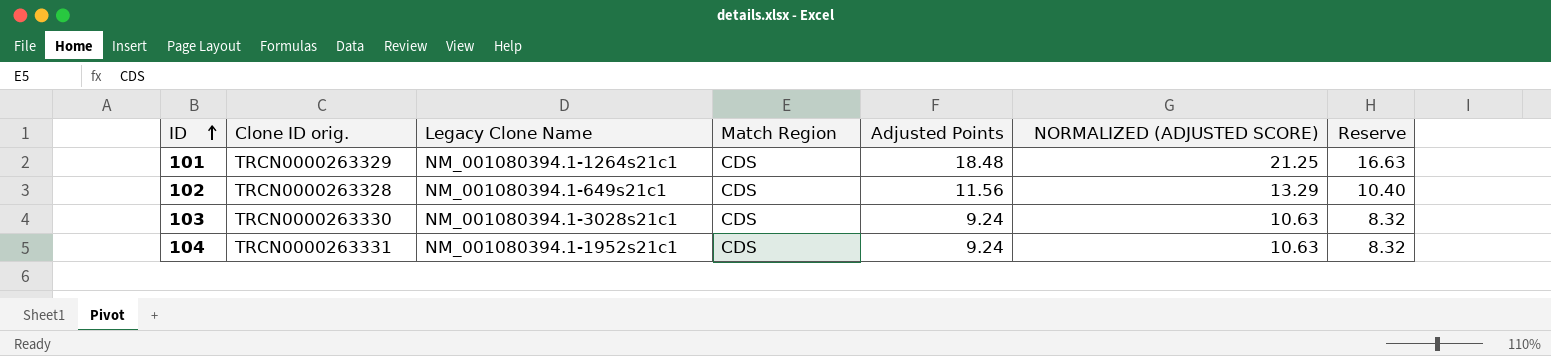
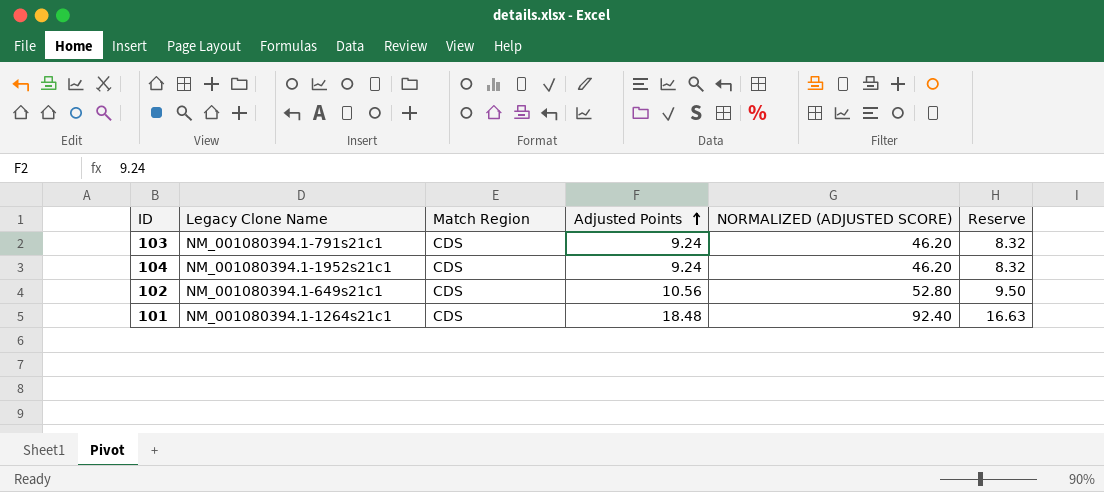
row order: ID ascending -> Adjusted Points ascending
column Clone ID orig. | position: 2 -> none
column NORMALIZED (ADJUSTED SCORE) | formula: [Adjusted Points] * 1.15 -> [Adjusted Points] * 5
103 | Legacy Clone Name: NM_001080394.1-3028s21c1 -> NM_001080394.1-791s21c1
102 | Adjusted Points: 11.56 -> 10.56
102 | Reserve: 10.40 -> 9.50

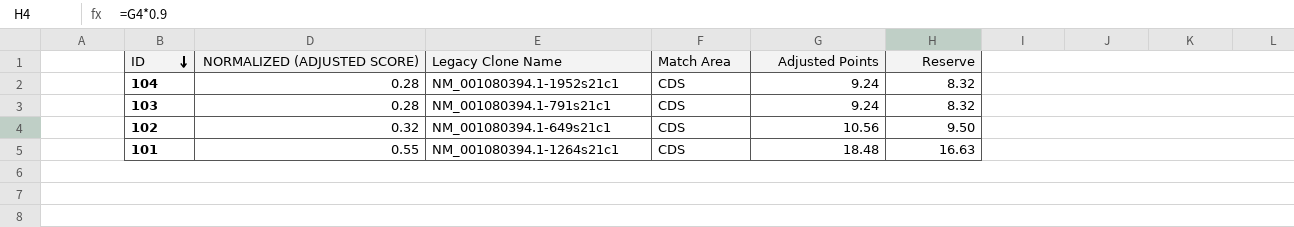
row order: Adjusted Points ascending -> ID descending
column NORMALIZED (ADJUSTED SCORE) | formula: [Adjusted Points] * 5 -> [Adjusted Points] * 0.03
column NORMALIZED (ADJUSTED SCORE) | position: 5 -> 2
column name: Match Region -> Match Area

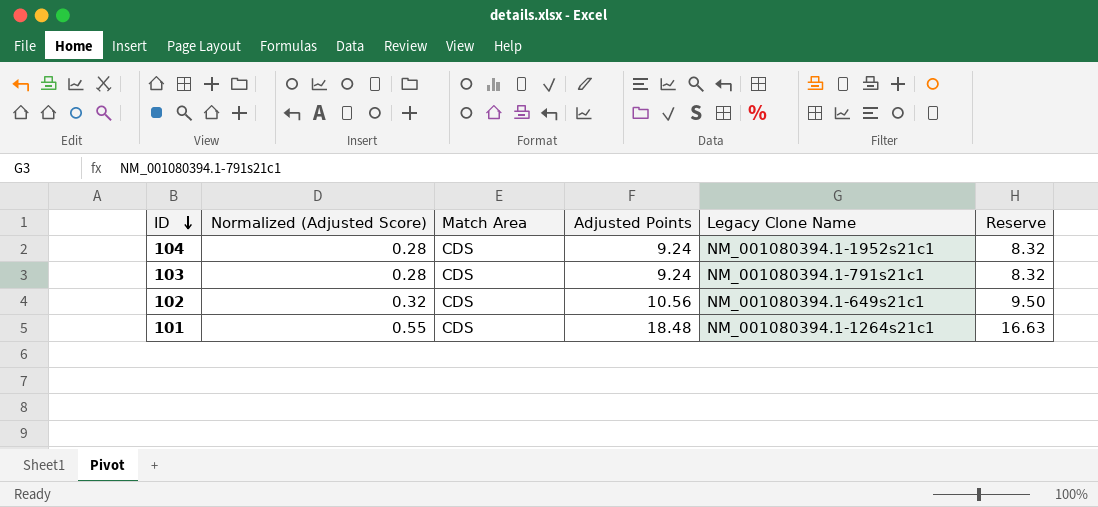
column name: NORMALIZED (ADJUSTED SCORE) -> Normalized (Adjusted Score)
column Legacy Clone Name | position: 3 -> 5

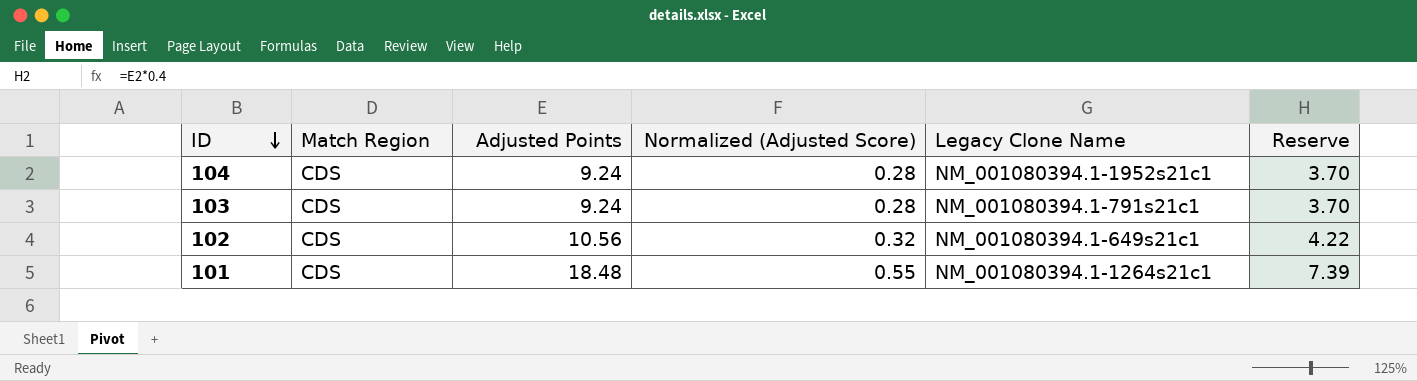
column name: Match Area -> Match Region
column Normalized (Adjusted Score) | position: 2 -> 4
column Reserve | formula: [Adjusted Points] * 0.9 -> [Adjusted Points] * 0.4

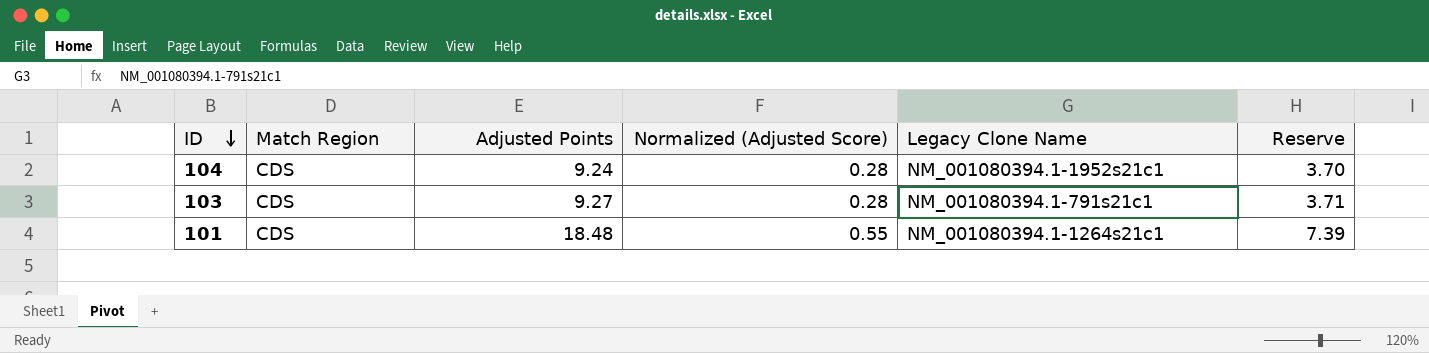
row 102: CDS | 10.56 | 0.32 | NM_001080394.1-649s21c1 | 4.22 -> none
103 | Adjusted Points: 9.24 -> 9.27
103 | Reserve: 3.70 -> 3.71

